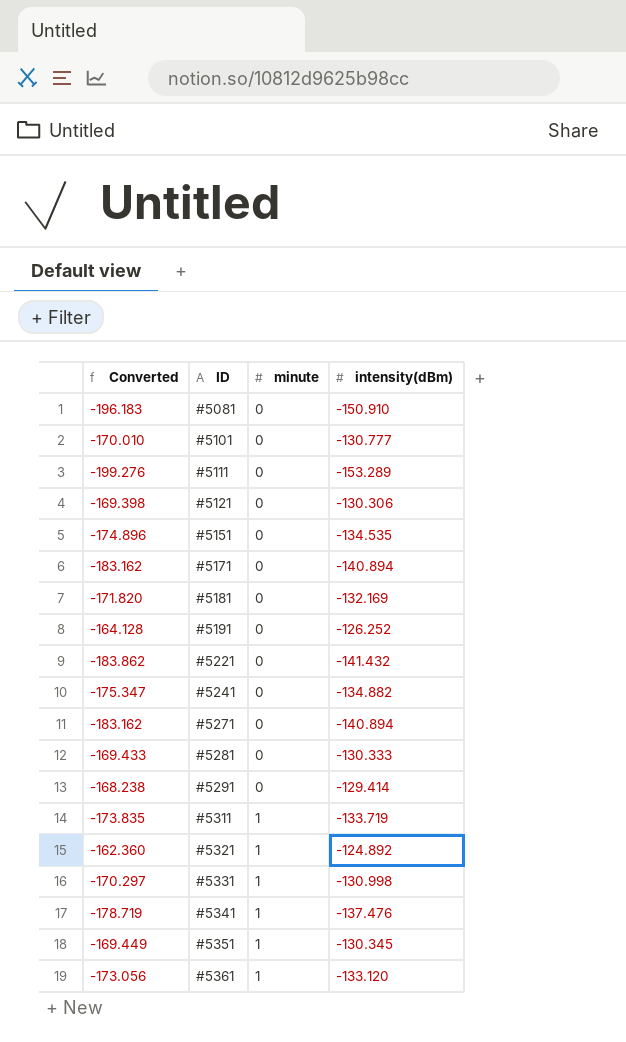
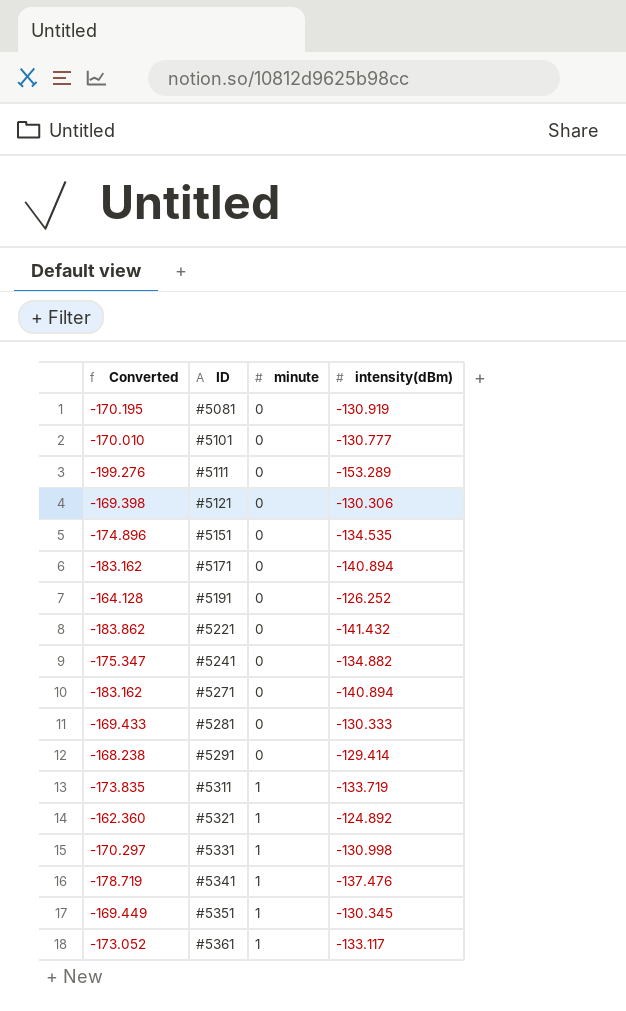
row #5181: -171.820 | 0 | -132.169 -> none
#5081 | Converted: -196.183 -> -170.195
#5081 | intensity(dBm): -150.910 -> -130.919
#5361 | Converted: -173.056 -> -173.052
#5361 | intensity(dBm): -133.120 -> -133.117

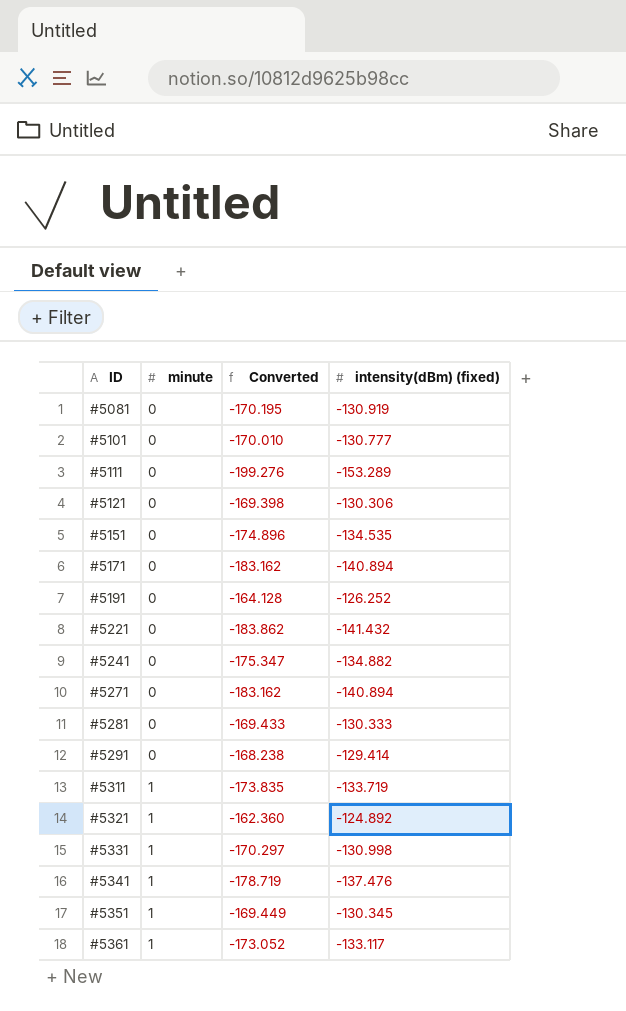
column Converted | position: 1 -> 3
column name: intensity(dBm) -> intensity(dBm) (fixed)

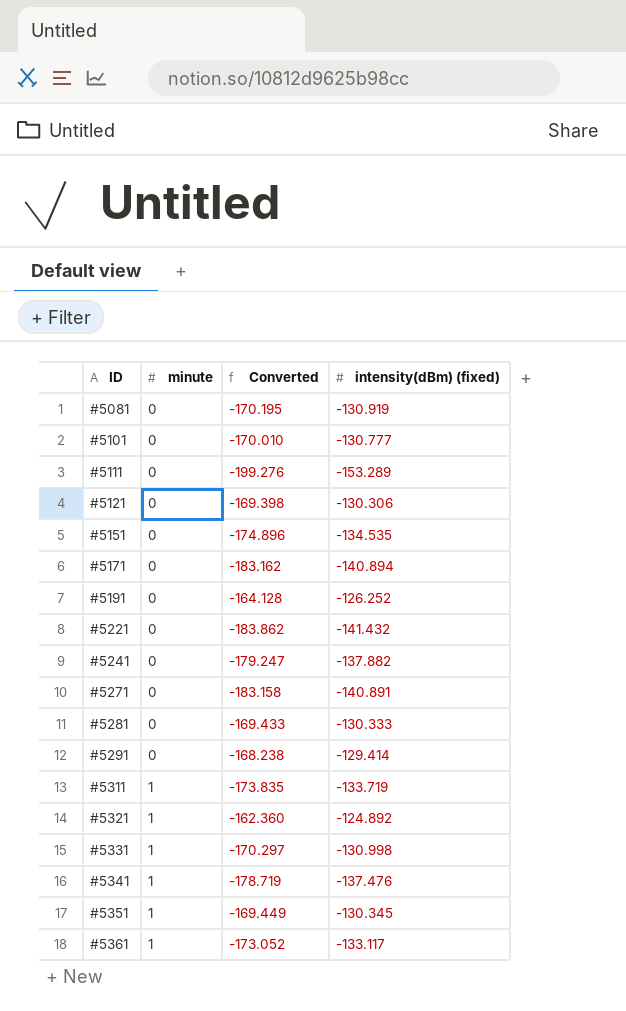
#5241 | Converted: -175.347 -> -179.247
#5241 | intensity(dBm) (fixed): -134.882 -> -137.882
#5271 | Converted: -183.162 -> -183.158
#5271 | intensity(dBm) (fixed): -140.894 -> -140.891

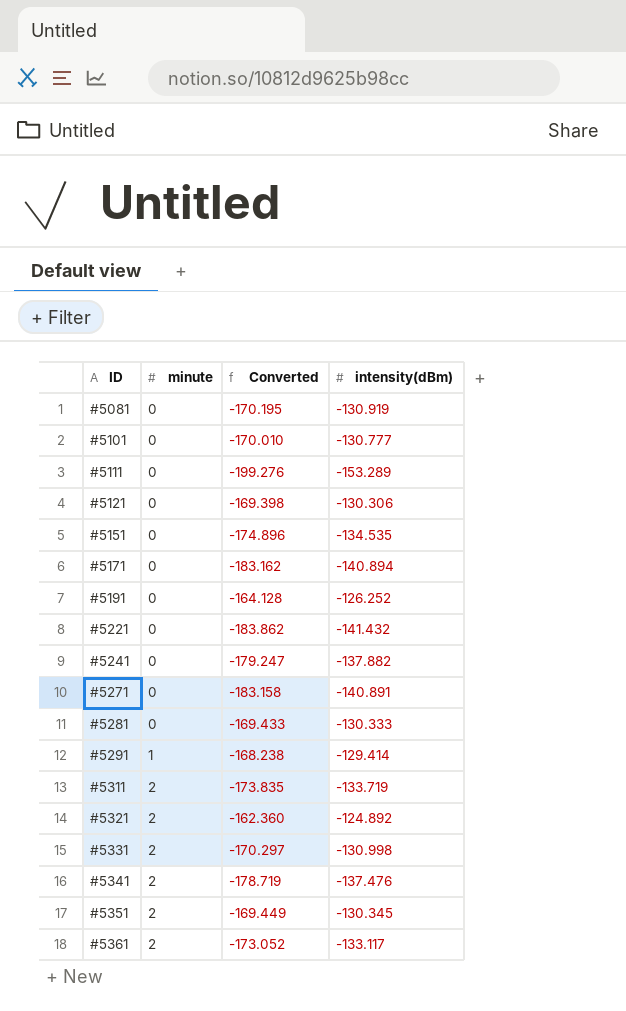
column name: intensity(dBm) (fixed) -> intensity(dBm)
#5291 | minute: 0 -> 1
#5311 | minute: 1 -> 2
#5321 | minute: 1 -> 2
#5331 | minute: 1 -> 2
#5341 | minute: 1 -> 2
#5351 | minute: 1 -> 2
#5361 | minute: 1 -> 2

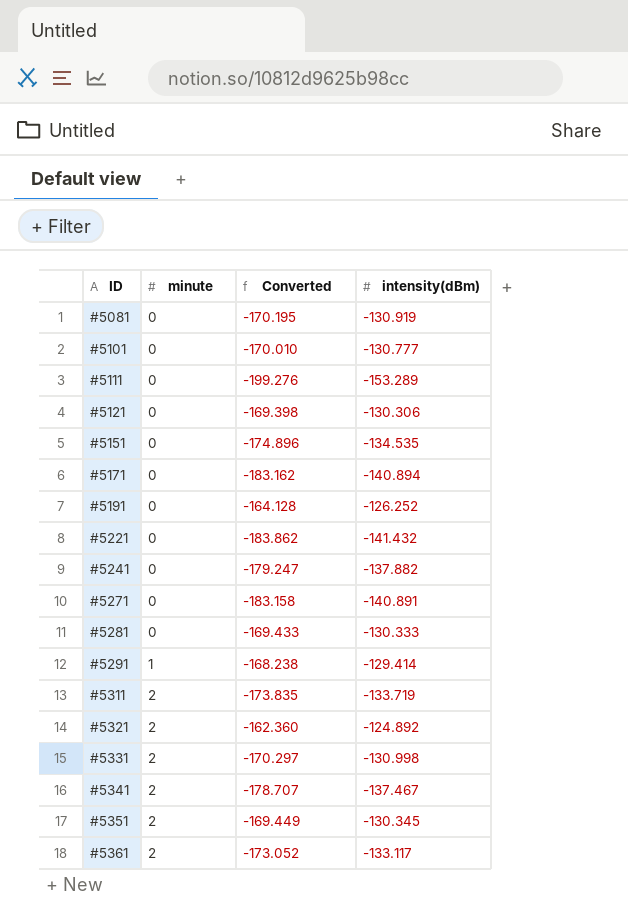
#5341 | Converted: -178.719 -> -178.707
#5341 | intensity(dBm): -137.476 -> -137.467

